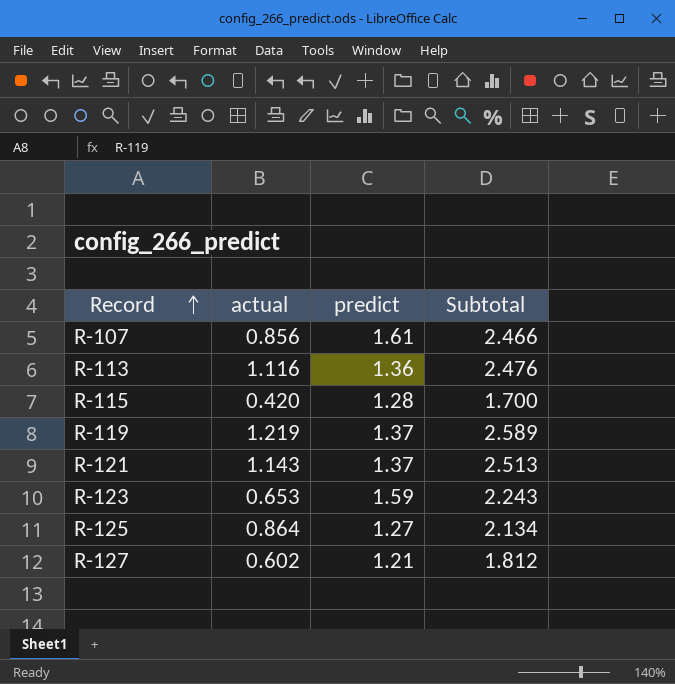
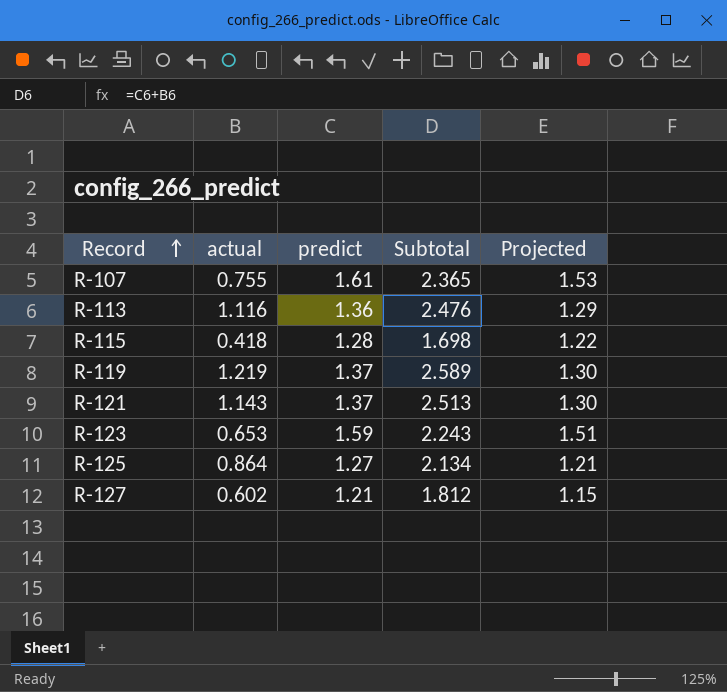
column Projected | formula: none -> [predict] * 0.95
R-107 | actual: 0.856 -> 0.755
R-107 | Subtotal: 2.466 -> 2.365
R-115 | actual: 0.420 -> 0.418
R-115 | Subtotal: 1.700 -> 1.698

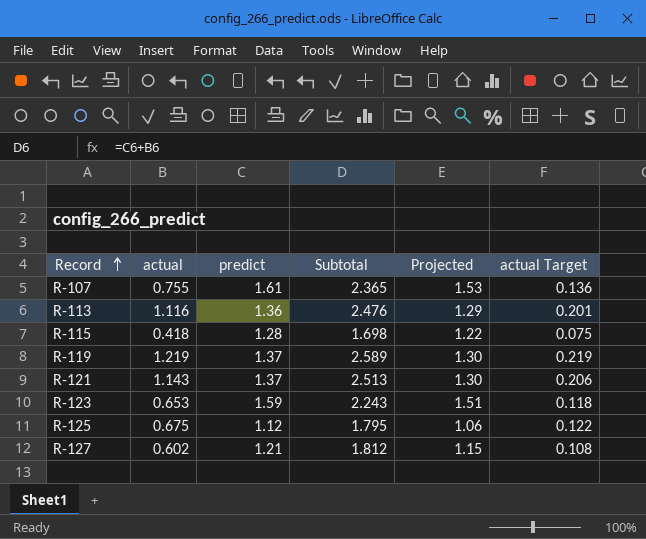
column actual Target | formula: none -> [actual] * 0.18
R-125 | actual: 0.864 -> 0.675
R-125 | predict: 1.27 -> 1.12
R-125 | Subtotal: 2.134 -> 1.795
R-125 | Projected: 1.21 -> 1.06

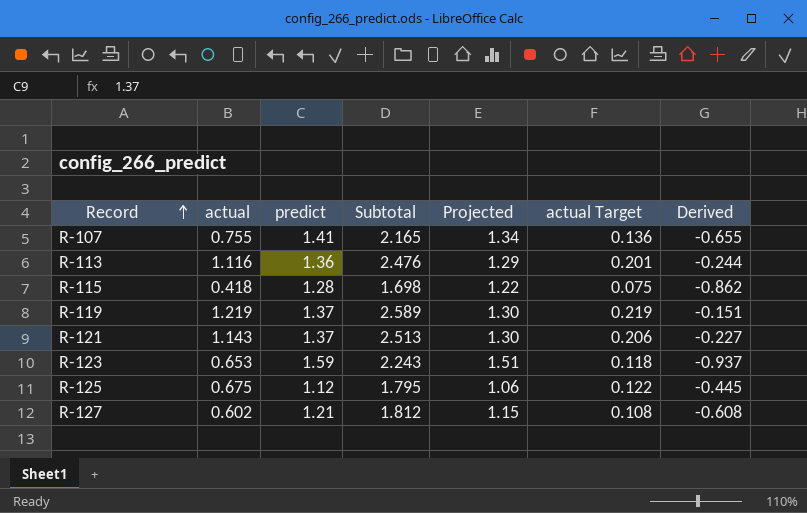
column Derived | formula: none -> [actual] - [predict]
R-107 | predict: 1.61 -> 1.41
R-107 | Subtotal: 2.365 -> 2.165
R-107 | Projected: 1.53 -> 1.34

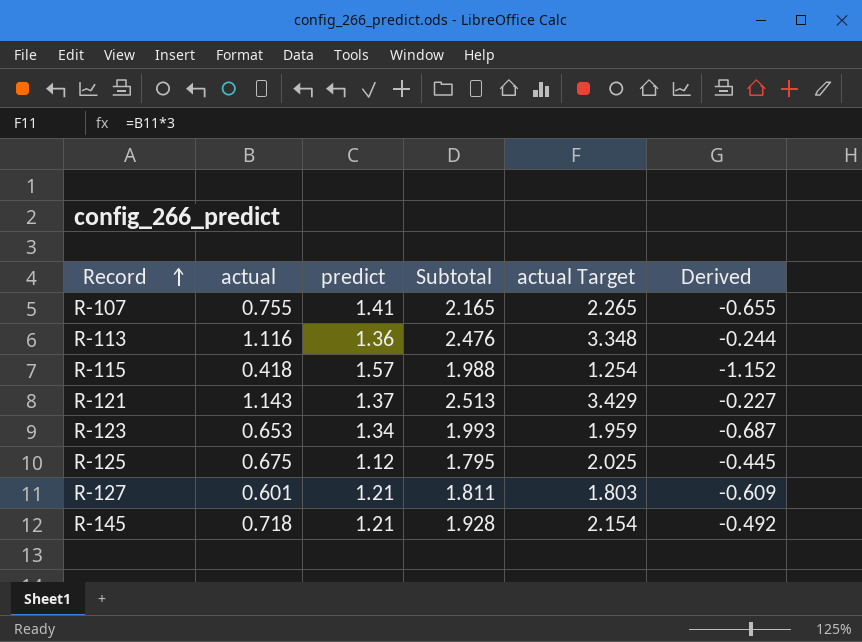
column Projected | formula: [predict] * 0.95 -> none
column actual Target | formula: [actual] * 0.18 -> [actual] * 3
row R-119: 1.219 | 1.37 | 2.589 | 1.30 | 0.219 | -0.151 -> none
R-115 | predict: 1.28 -> 1.57
R-115 | Subtotal: 1.698 -> 1.988
R-115 | Derived: -0.862 -> -1.152
R-123 | predict: 1.59 -> 1.34
R-123 | Subtotal: 2.243 -> 1.993
R-123 | Derived: -0.937 -> -0.687
R-127 | actual: 0.602 -> 0.601
R-127 | Subtotal: 1.812 -> 1.811
R-127 | Derived: -0.608 -> -0.609
row R-145: none -> 0.718 | 1.21 | 1.928 | 2.154 | -0.492

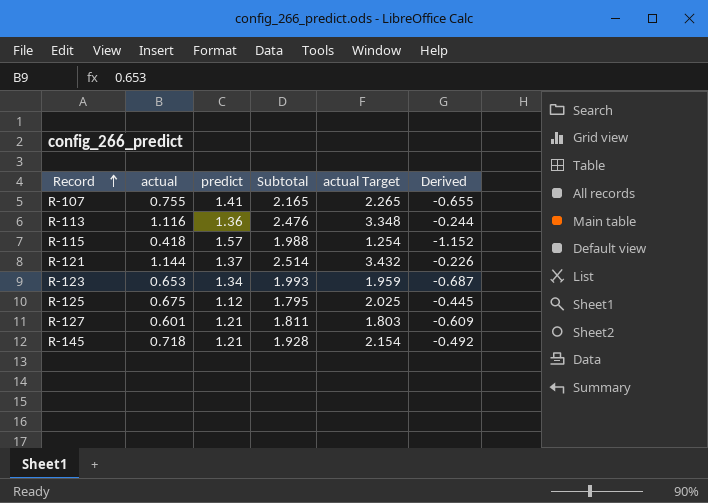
R-121 | actual: 1.143 -> 1.144
R-121 | Subtotal: 2.513 -> 2.514
R-121 | actual Target: 3.429 -> 3.432
R-121 | Derived: -0.227 -> -0.226

